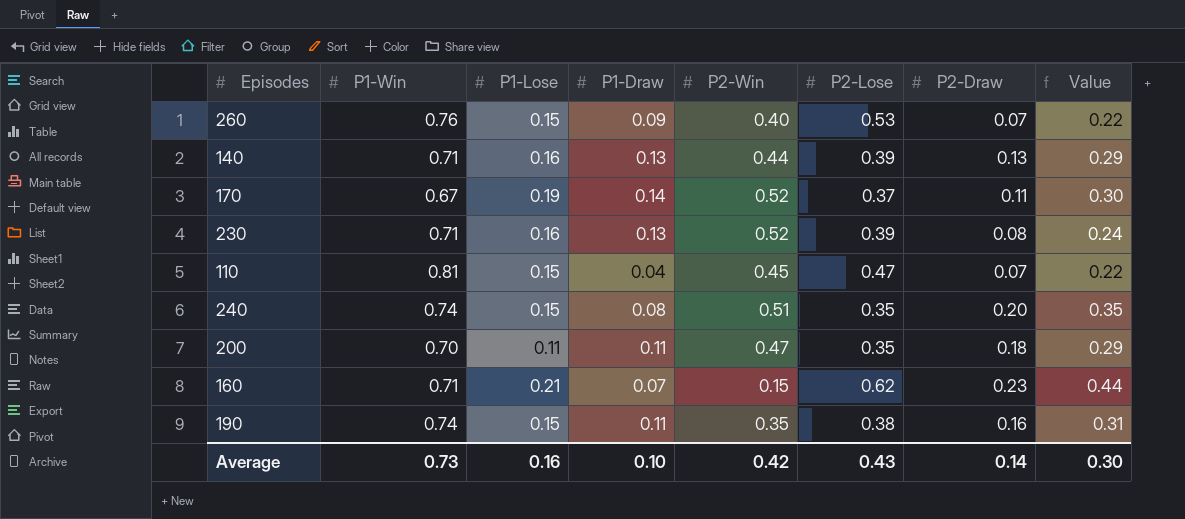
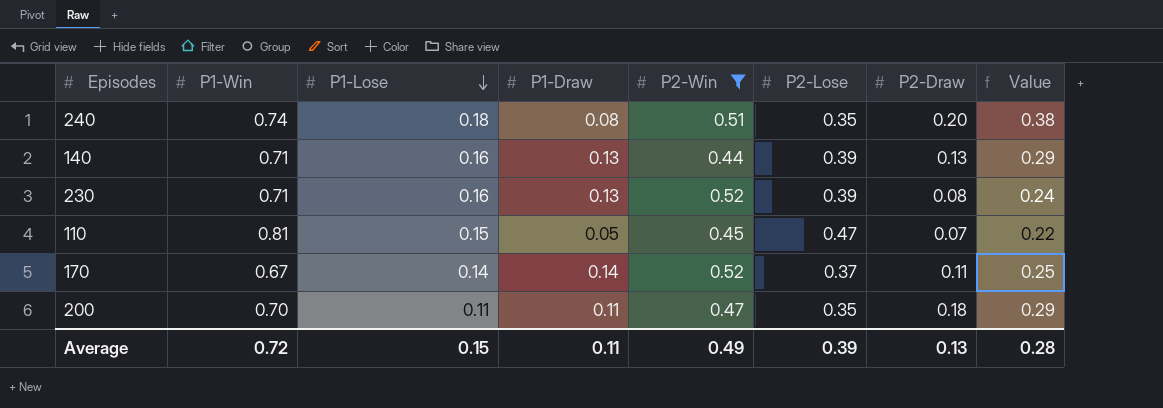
filter: none -> P2-Win >= 0.44
row order: none -> P1-Lose descending
240 | P1-Lose: 0.15 -> 0.18
240 | Value: 0.35 -> 0.38
110 | P1-Draw: 0.04 -> 0.05
170 | P1-Lose: 0.19 -> 0.14
170 | Value: 0.30 -> 0.25
Average | P1-Win: 0.73 -> 0.72
Average | P1-Lose: 0.16 -> 0.15
Average | P1-Draw: 0.10 -> 0.11
Average | P2-Win: 0.42 -> 0.49
Average | P2-Lose: 0.43 -> 0.39
Average | P2-Draw: 0.14 -> 0.13
Average | Value: 0.30 -> 0.28

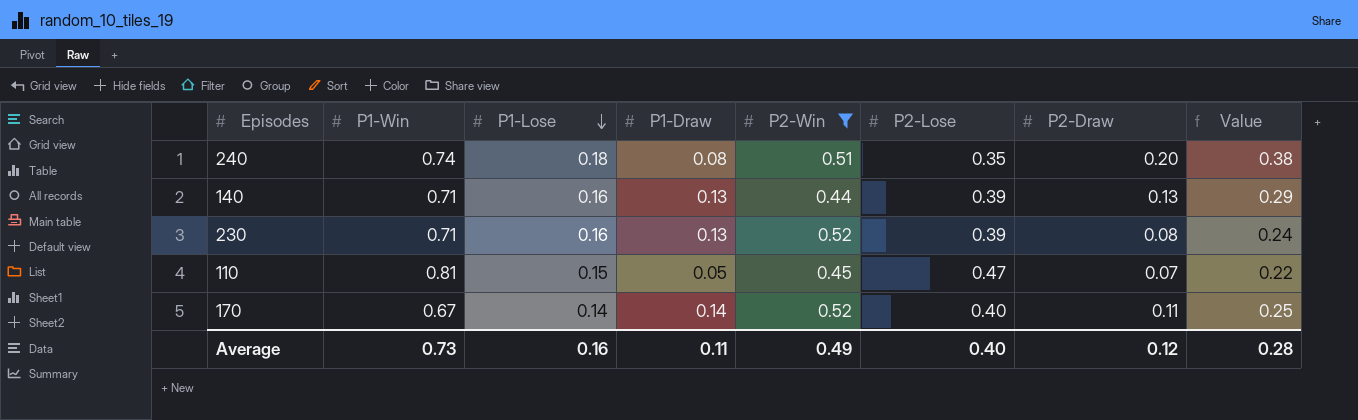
row 200: 0.70 | 0.11 | 0.11 | 0.47 | 0.35 | 0.18 | 0.29 -> none
170 | P2-Lose: 0.37 -> 0.40
Average | P1-Win: 0.72 -> 0.73
Average | P1-Lose: 0.15 -> 0.16
Average | P2-Lose: 0.39 -> 0.40
Average | P2-Draw: 0.13 -> 0.12

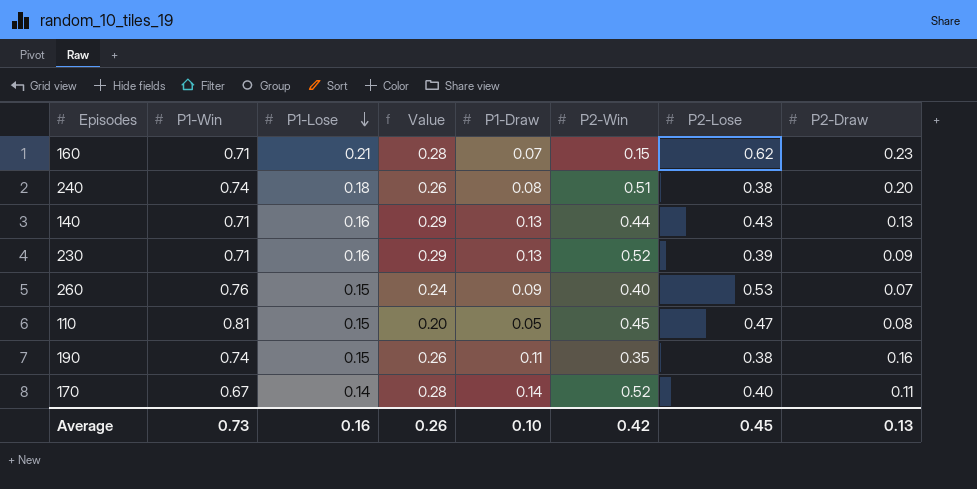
filter: P2-Win >= 0.44 -> none
column Value | formula: [P1-Lose] + [P2-Draw] -> [P1-Lose] + [P1-Draw]
column Value | position: 8 -> 4
240 | P2-Lose: 0.35 -> 0.38
140 | P2-Lose: 0.39 -> 0.43
230 | P2-Draw: 0.08 -> 0.09
110 | P2-Draw: 0.07 -> 0.08
Average | Value: 0.28 -> 0.26
Average | P1-Draw: 0.11 -> 0.10
Average | P2-Win: 0.49 -> 0.42
Average | P2-Lose: 0.40 -> 0.45
Average | P2-Draw: 0.12 -> 0.13

